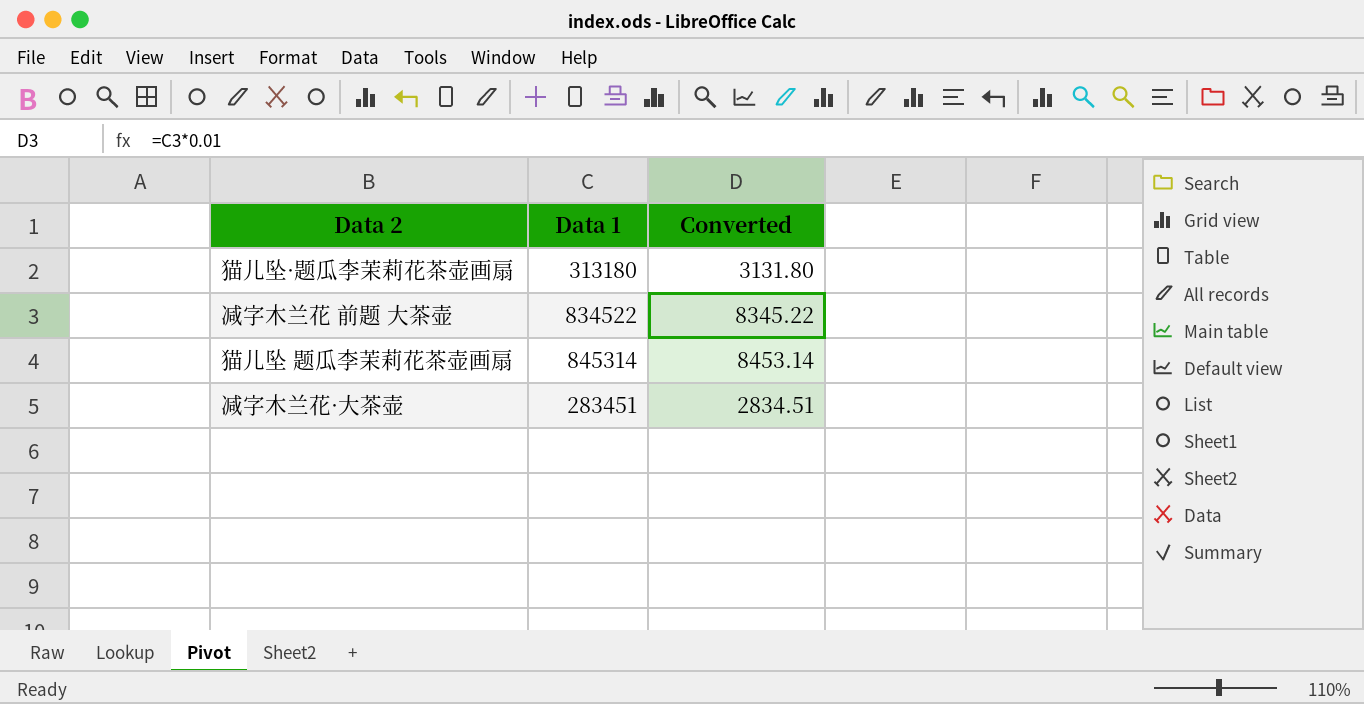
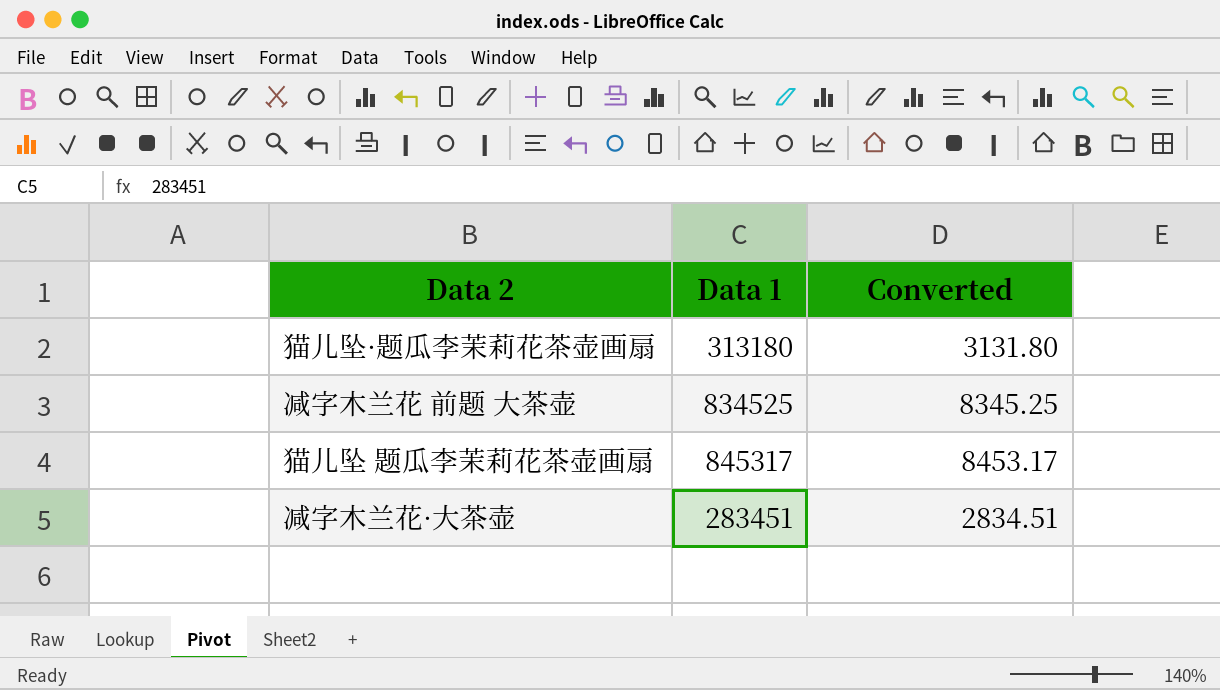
减字木兰花 前题 大茶壶 | Data 1: 834522 -> 834525
减字木兰花 前题 大茶壶 | Converted: 8345.22 -> 8345.25
猫儿坠 题瓜李茉莉花茶壶画扇 | Data 1: 845314 -> 845317
猫儿坠 题瓜李茉莉花茶壶画扇 | Converted: 8453.14 -> 8453.17

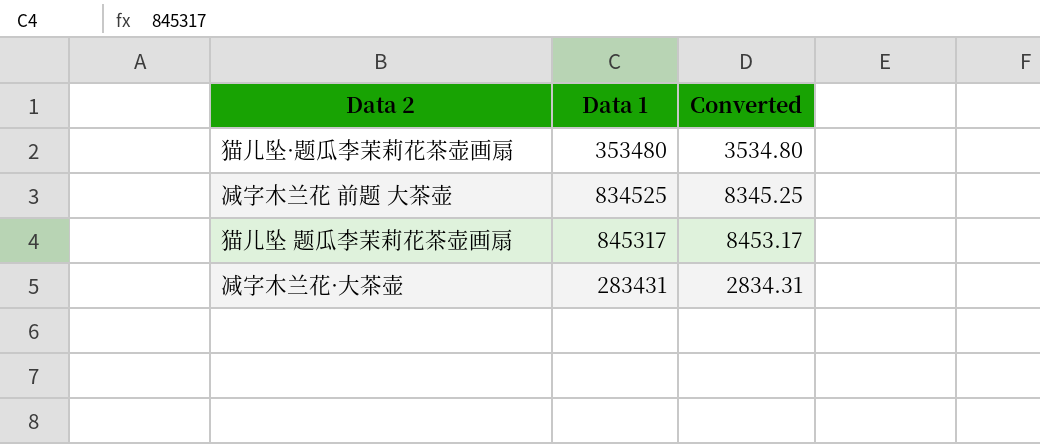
猫儿坠·题瓜李茉莉花茶壶画扇 | Data 1: 313180 -> 353480
猫儿坠·题瓜李茉莉花茶壶画扇 | Converted: 3131.80 -> 3534.80
减字木兰花·大茶壶 | Data 1: 283451 -> 283431
减字木兰花·大茶壶 | Converted: 2834.51 -> 2834.31

